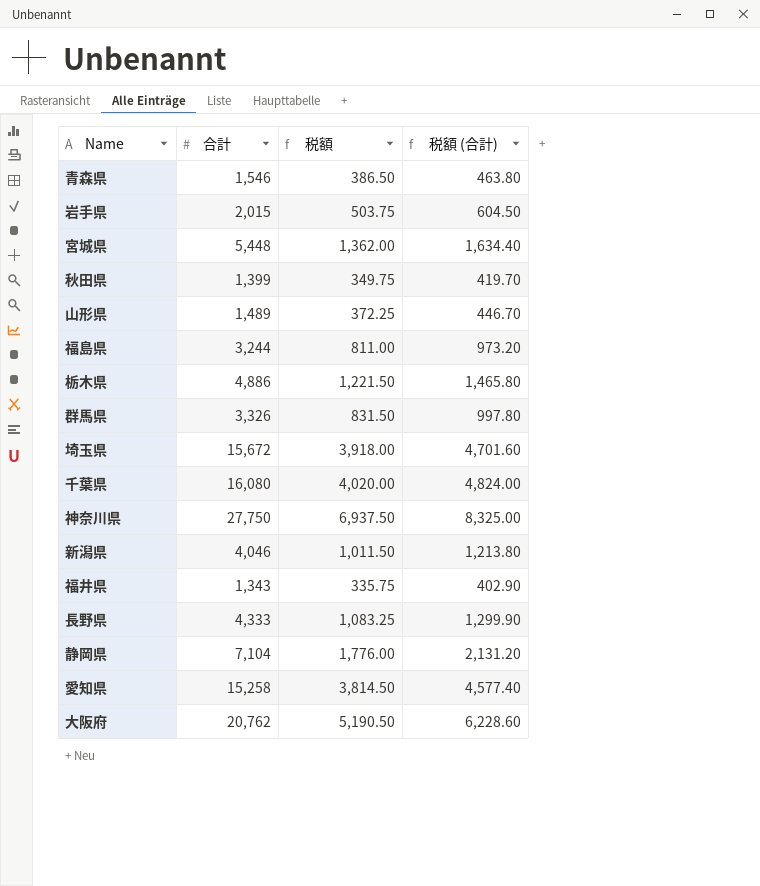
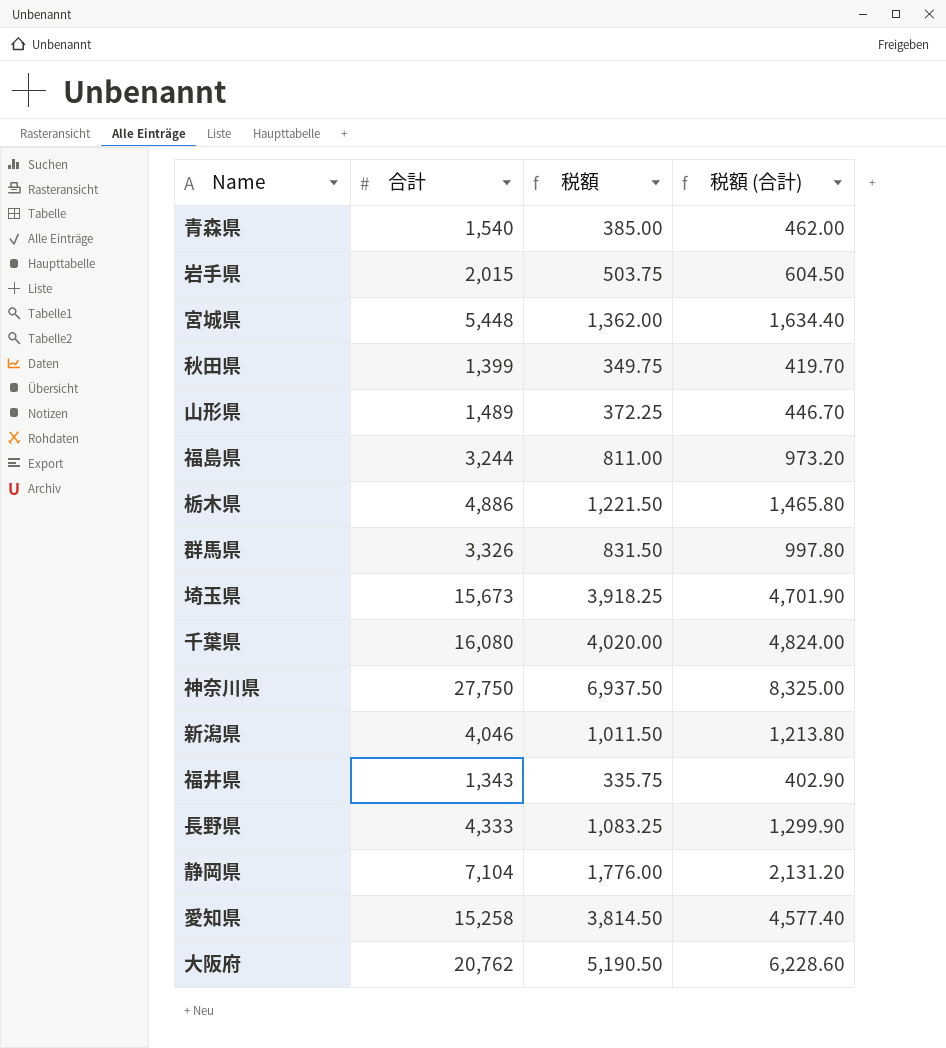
青森県 | 合計: 1,546 -> 1,540
青森県 | 税額: 386.50 -> 385.00
青森県 | 税額 (合計): 463.80 -> 462.00
埼玉県 | 合計: 15,672 -> 15,673
埼玉県 | 税額: 3,918.00 -> 3,918.25
埼玉県 | 税額 (合計): 4,701.60 -> 4,701.90

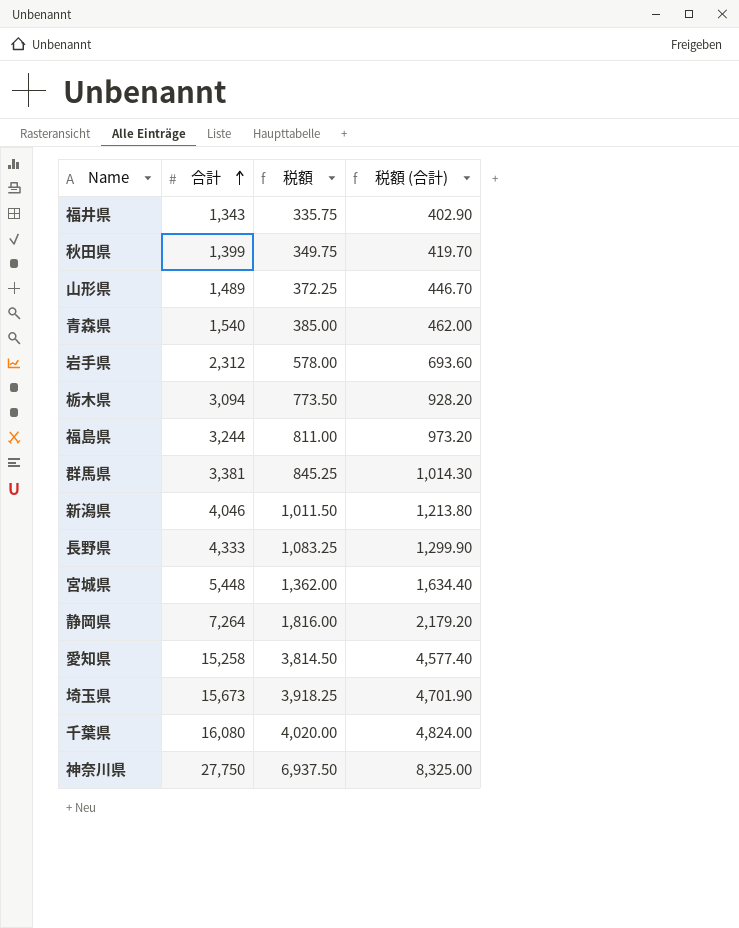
row order: none -> 合計 ascending
row 大阪府: 20,762 | 5,190.50 | 6,228.60 -> none
岩手県 | 合計: 2,015 -> 2,312
岩手県 | 税額: 503.75 -> 578.00
岩手県 | 税額 (合計): 604.50 -> 693.60
栃木県 | 合計: 4,886 -> 3,094
栃木県 | 税額: 1,221.50 -> 773.50
栃木県 | 税額 (合計): 1,465.80 -> 928.20
群馬県 | 合計: 3,326 -> 3,381
群馬県 | 税額: 831.50 -> 845.25
群馬県 | 税額 (合計): 997.80 -> 1,014.30
静岡県 | 合計: 7,104 -> 7,264
静岡県 | 税額: 1,776.00 -> 1,816.00
静岡県 | 税額 (合計): 2,131.20 -> 2,179.20

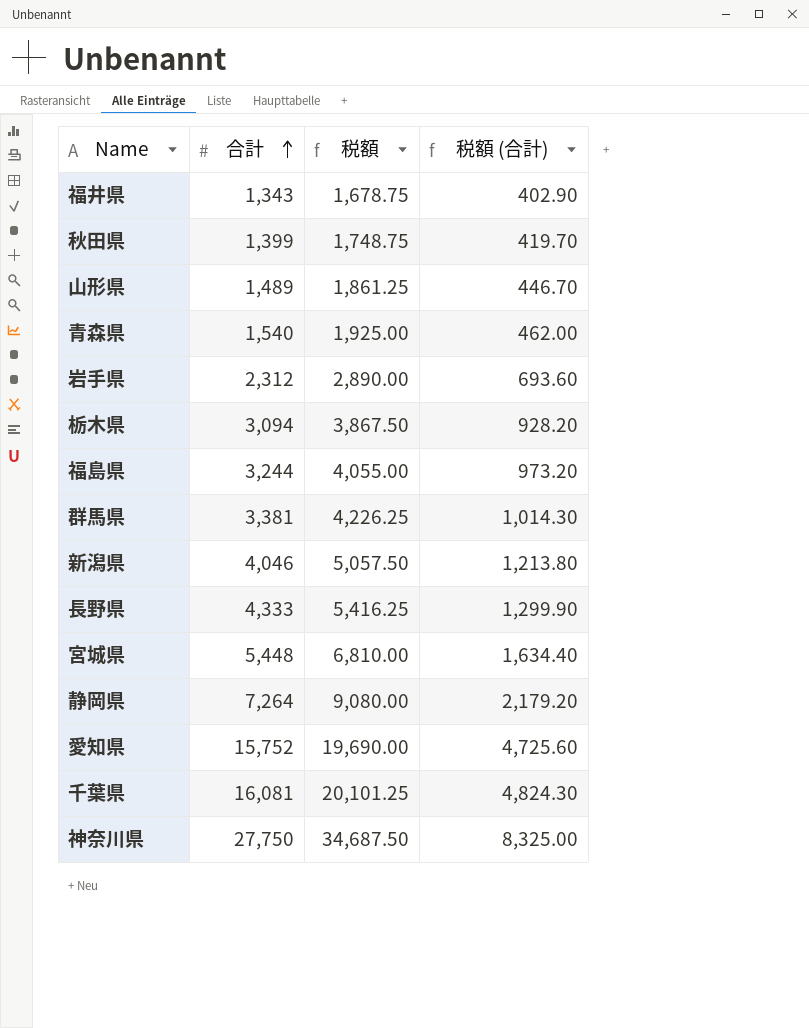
column 税額 | formula: [合計] * 0.25 -> [合計] * 1.25
row 埼玉県: 15,673 | 3,918.25 | 4,701.90 -> none
愛知県 | 合計: 15,258 -> 15,752
愛知県 | 税額 (合計): 4,577.40 -> 4,725.60
千葉県 | 合計: 16,080 -> 16,081
千葉県 | 税額 (合計): 4,824.00 -> 4,824.30

